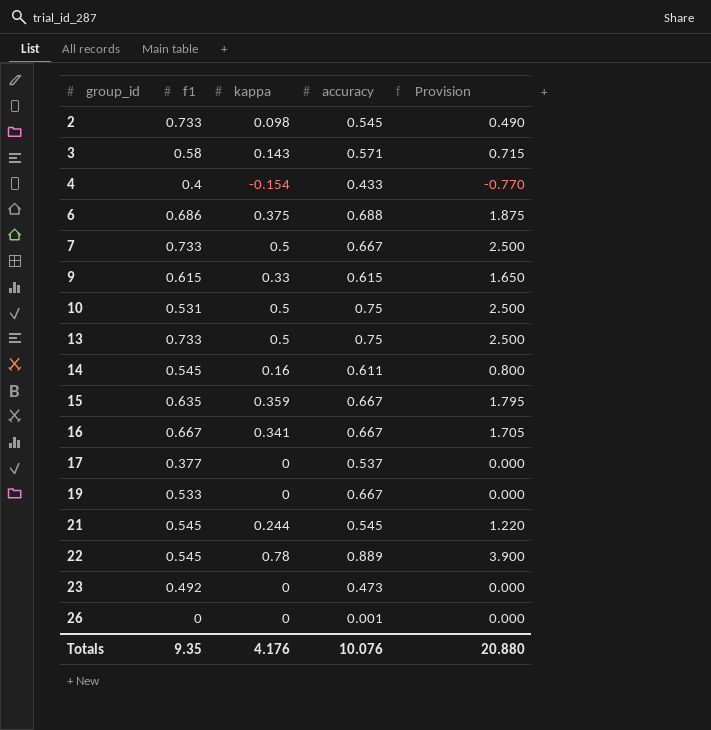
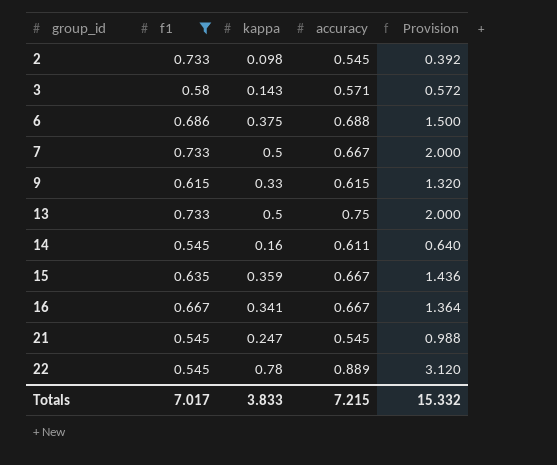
filter: none -> f1 >= 0.545
column Provision | formula: [kappa] * 5 -> [kappa] * 4
21 | kappa: 0.244 -> 0.247
Totals | f1: 9.35 -> 7.017
Totals | kappa: 4.176 -> 3.833
Totals | accuracy: 10.076 -> 7.215
Totals | Provision: 20.880 -> 15.332

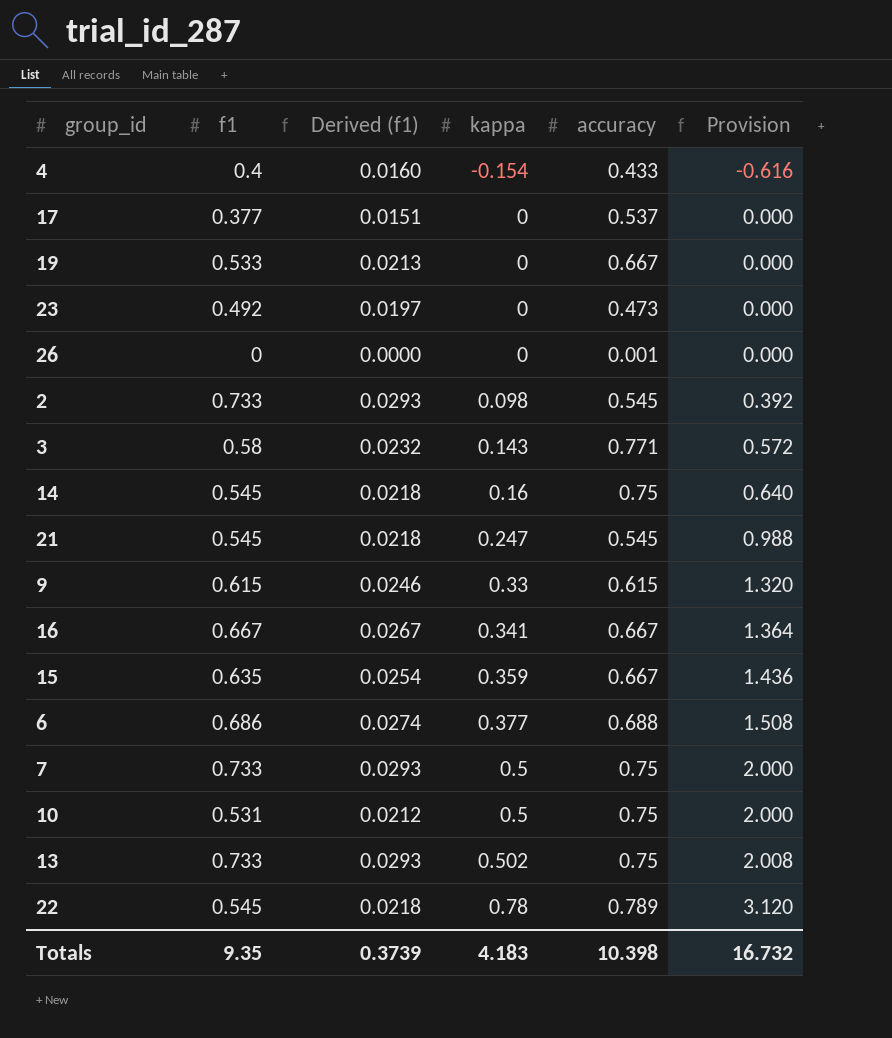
filter: f1 >= 0.545 -> none
row order: group_id ascending -> kappa ascending
column Derived (f1) | formula: none -> [f1] * 0.04
3 | accuracy: 0.571 -> 0.771
14 | accuracy: 0.611 -> 0.75
6 | kappa: 0.375 -> 0.377
6 | Provision: 1.500 -> 1.508
7 | accuracy: 0.667 -> 0.75
13 | kappa: 0.5 -> 0.502
13 | Provision: 2.000 -> 2.008
22 | accuracy: 0.889 -> 0.789
Totals | f1: 7.017 -> 9.35
Totals | kappa: 3.833 -> 4.183
Totals | accuracy: 7.215 -> 10.398
Totals | Provision: 15.332 -> 16.732

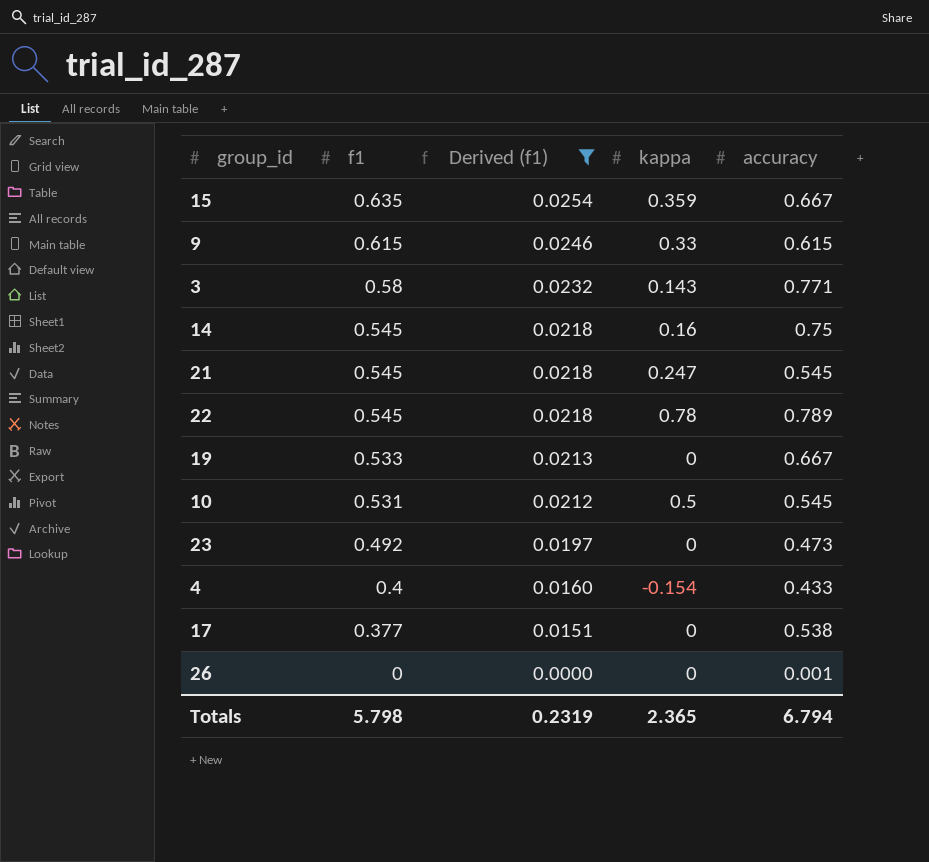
filter: none -> Derived (f1) <= 0.0254
row order: kappa ascending -> f1 descending
column Provision | formula: [kappa] * 4 -> none
10 | accuracy: 0.75 -> 0.545
17 | accuracy: 0.537 -> 0.538
Totals | f1: 9.35 -> 5.798
Totals | Derived (f1): 0.3739 -> 0.2319
Totals | kappa: 4.183 -> 2.365
Totals | accuracy: 10.398 -> 6.794

